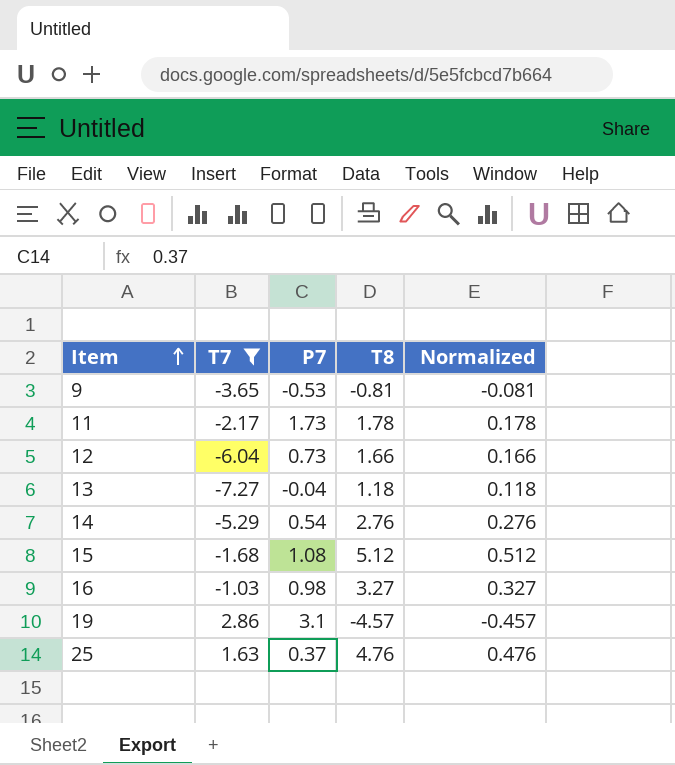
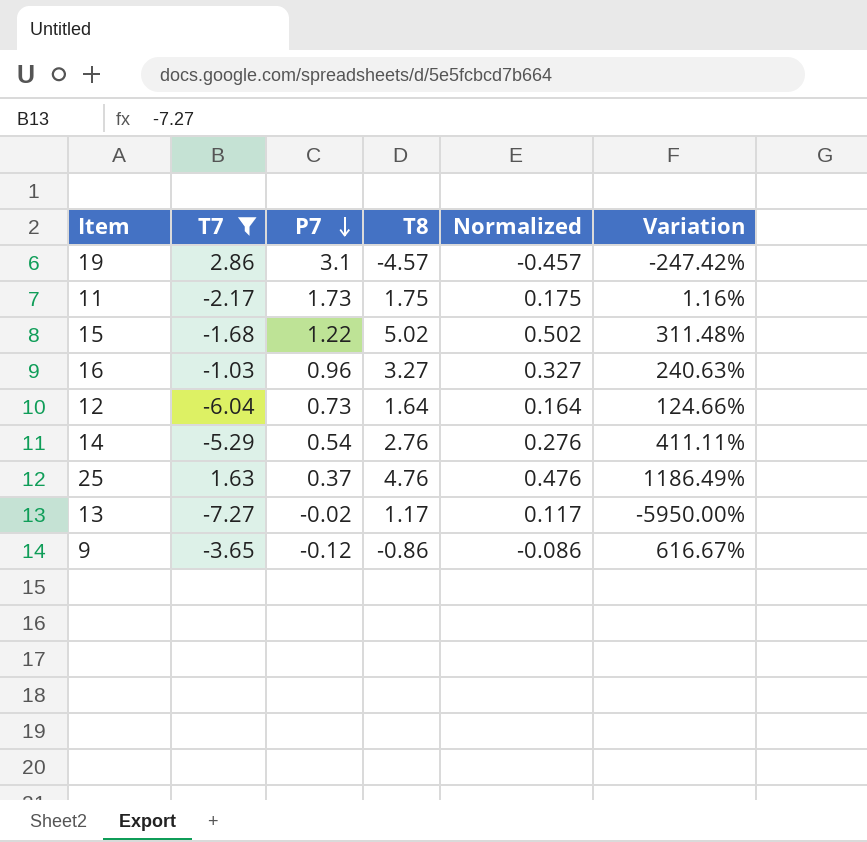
row order: Item ascending -> P7 descending
column Variation | formula: none -> ([T8] - [P7]) / [P7]
11 | T8: 1.78 -> 1.75
11 | Normalized: 0.178 -> 0.175
15 | P7: 1.08 -> 1.22
15 | T8: 5.12 -> 5.02
15 | Normalized: 0.512 -> 0.502
16 | P7: 0.98 -> 0.96
12 | T8: 1.66 -> 1.64
12 | Normalized: 0.166 -> 0.164
13 | P7: -0.04 -> -0.02
13 | T8: 1.18 -> 1.17
13 | Normalized: 0.118 -> 0.117
9 | P7: -0.53 -> -0.12
9 | T8: -0.81 -> -0.86
9 | Normalized: -0.081 -> -0.086

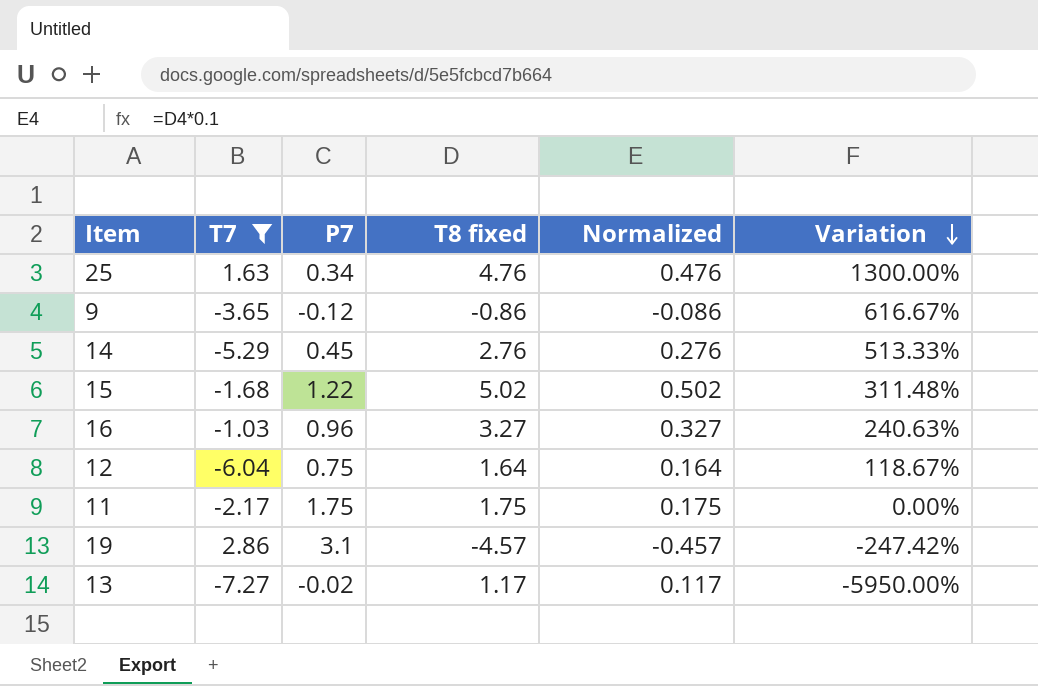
row order: P7 descending -> Variation descending
column name: T8 -> T8 fixed
25 | P7: 0.37 -> 0.34
25 | Variation: 1186.49% -> 1300.00%
14 | P7: 0.54 -> 0.45
14 | Variation: 411.11% -> 513.33%
12 | P7: 0.73 -> 0.75
12 | Variation: 124.66% -> 118.67%
11 | P7: 1.73 -> 1.75
11 | Variation: 1.16% -> 0.00%

